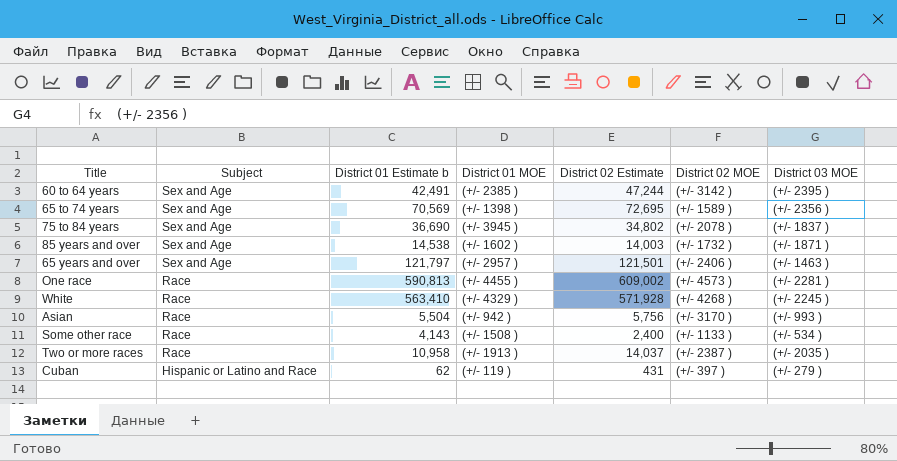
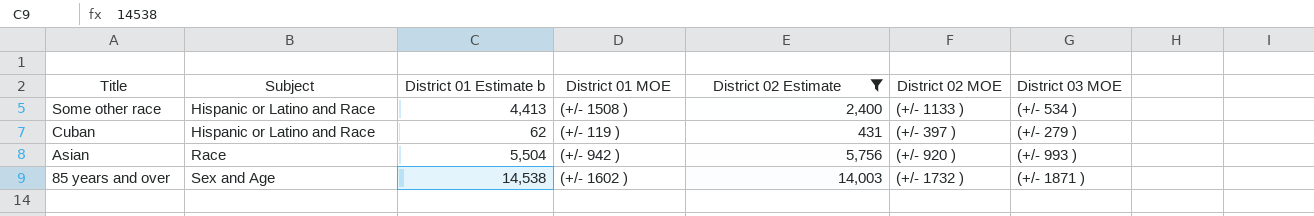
filter: none -> District 02 Estimate <= 14,003
row order: Subject descending -> Title descending
Some other race | Subject: Race -> Hispanic or Latino and Race
Some other race | District 01 Estimate b: 4,143 -> 4,413
Asian | District 02 MOE: (+/- 3170 ) -> (+/- 920 )

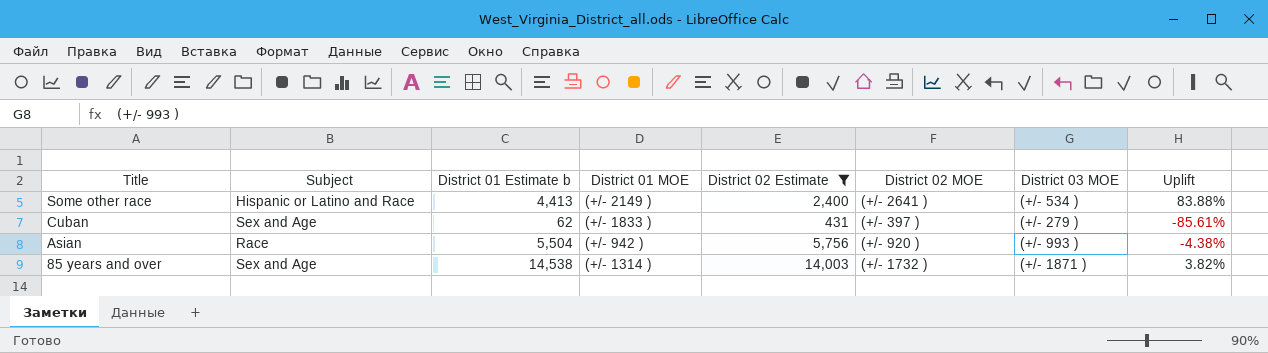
column Uplift | formula: none -> ([District 01 Estimate b] - [District 02 Estimate]) / [District 02 Estimate]
Some other race | District 01 MOE: (+/- 1508 ) -> (+/- 2149 )
Some other race | District 02 MOE: (+/- 1133 ) -> (+/- 2641 )
Cuban | Subject: Hispanic or Latino and Race -> Sex and Age
Cuban | District 01 MOE: (+/- 119 ) -> (+/- 1833 )
85 years and over | District 01 MOE: (+/- 1602 ) -> (+/- 1314 )

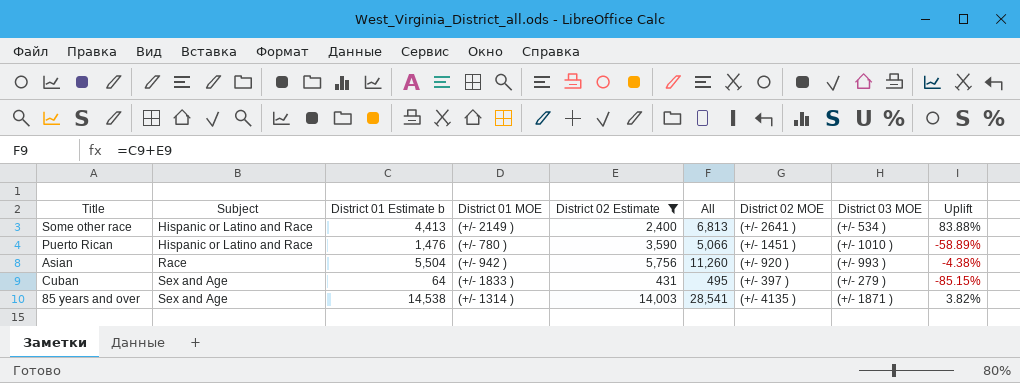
row order: Title descending -> Subject ascending
column All | formula: none -> [District 01 Estimate b] + [District 02 Estimate]
row Puerto Rican: none -> Hispanic or Latino and Race | 1,476 | (+/- 780 ) | 3,590 | 5,066 | (+/- 1451 ) | (+/- 1010 ) | -58.89%
Cuban | District 01 Estimate b: 62 -> 64
Cuban | Uplift: -85.61% -> -85.15%
85 years and over | District 02 MOE: (+/- 1732 ) -> (+/- 4135 )

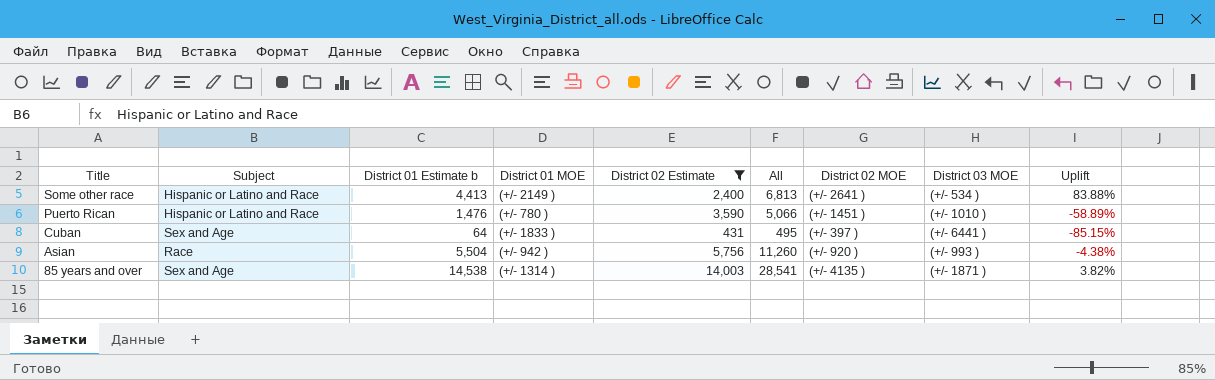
row order: Subject ascending -> Title descending
Cuban | District 03 MOE: (+/- 279 ) -> (+/- 6441 )

